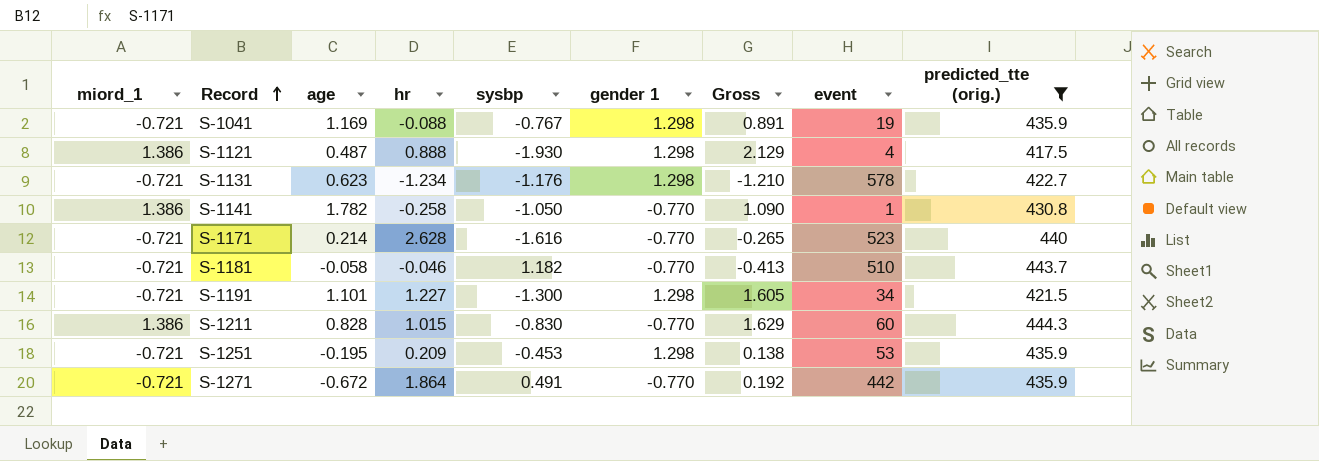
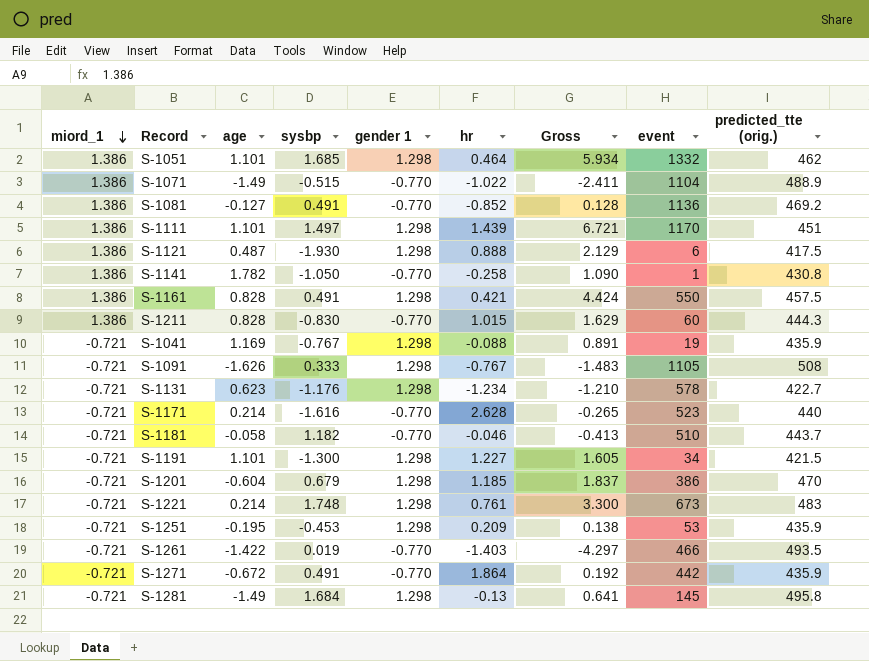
filter: predicted_tte (orig.) <= 444.3 -> none
row order: Record ascending -> miord_1 descending
column hr | position: 4 -> 6
S-1121 | event: 4 -> 6

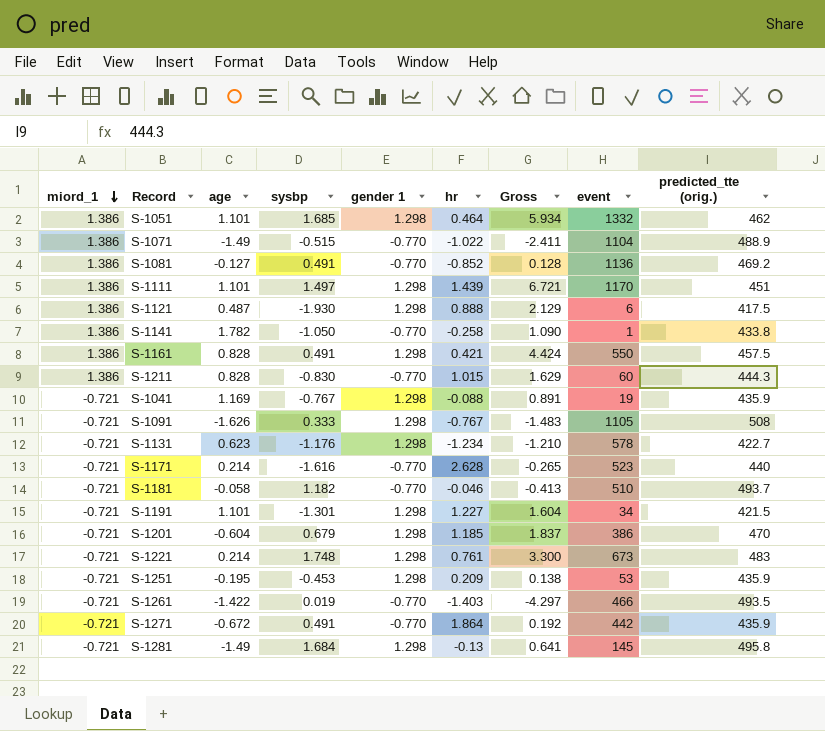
S-1141 | predicted_tte (orig.): 430.8 -> 433.8
S-1181 | predicted_tte (orig.): 443.7 -> 493.7
S-1191 | sysbp: -1.300 -> -1.301
S-1191 | Gross: 1.605 -> 1.604

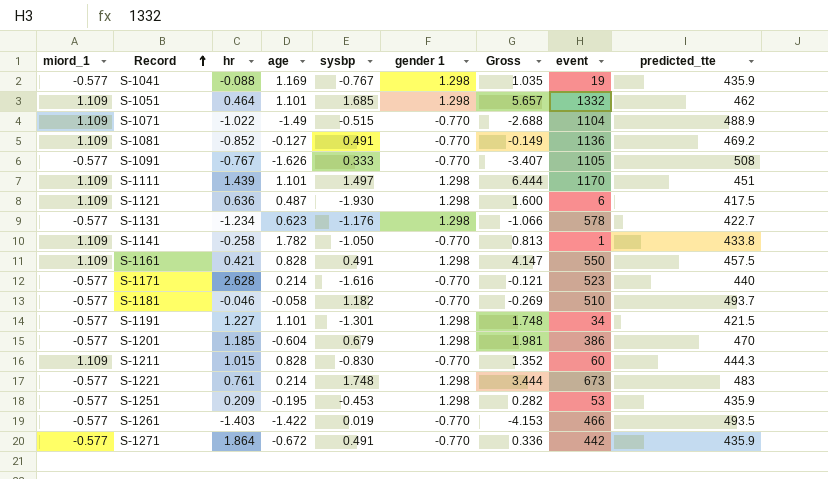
row order: miord_1 descending -> Record ascending
column hr | position: 6 -> 3
column name: predicted_tte (orig.) -> predicted_tte
row S-1281: -0.721 | -1.49 | 1.684 | 1.298 | -0.13 | 0.641 | 145 | 495.8 -> none
S-1041 | miord_1: -0.721 -> -0.577
S-1041 | Gross: 0.891 -> 1.035
S-1051 | miord_1: 1.386 -> 1.109
S-1051 | Gross: 5.934 -> 5.657
S-1071 | miord_1: 1.386 -> 1.109
S-1071 | Gross: -2.411 -> -2.688
S-1081 | miord_1: 1.386 -> 1.109
S-1081 | Gross: 0.128 -> -0.149
S-1091 | miord_1: -0.721 -> -0.577
S-1091 | gender 1: 1.298 -> -0.770
S-1091 | Gross: -1.483 -> -3.407
S-1111 | miord_1: 1.386 -> 1.109
S-1111 | Gross: 6.721 -> 6.444
S-1121 | miord_1: 1.386 -> 1.109
S-1121 | hr: 0.888 -> 0.636
S-1121 | Gross: 2.129 -> 1.600
S-1131 | miord_1: -0.721 -> -0.577
S-1131 | Gross: -1.210 -> -1.066
S-1141 | miord_1: 1.386 -> 1.109
S-1141 | Gross: 1.090 -> 0.813
S-1161 | miord_1: 1.386 -> 1.109
S-1161 | Gross: 4.424 -> 4.147
S-1171 | miord_1: -0.721 -> -0.577
S-1171 | Gross: -0.265 -> -0.121
S-1181 | miord_1: -0.721 -> -0.577
S-1181 | Gross: -0.413 -> -0.269
S-1191 | miord_1: -0.721 -> -0.577
S-1191 | Gross: 1.604 -> 1.748
S-1201 | miord_1: -0.721 -> -0.577
S-1201 | Gross: 1.837 -> 1.981
S-1211 | miord_1: 1.386 -> 1.109
S-1211 | Gross: 1.629 -> 1.352
S-1221 | miord_1: -0.721 -> -0.577
S-1221 | Gross: 3.300 -> 3.444
S-1251 | miord_1: -0.721 -> -0.577
S-1251 | Gross: 0.138 -> 0.282
S-1261 | miord_1: -0.721 -> -0.577
S-1261 | Gross: -4.297 -> -4.153
S-1271 | miord_1: -0.721 -> -0.577
S-1271 | Gross: 0.192 -> 0.336

